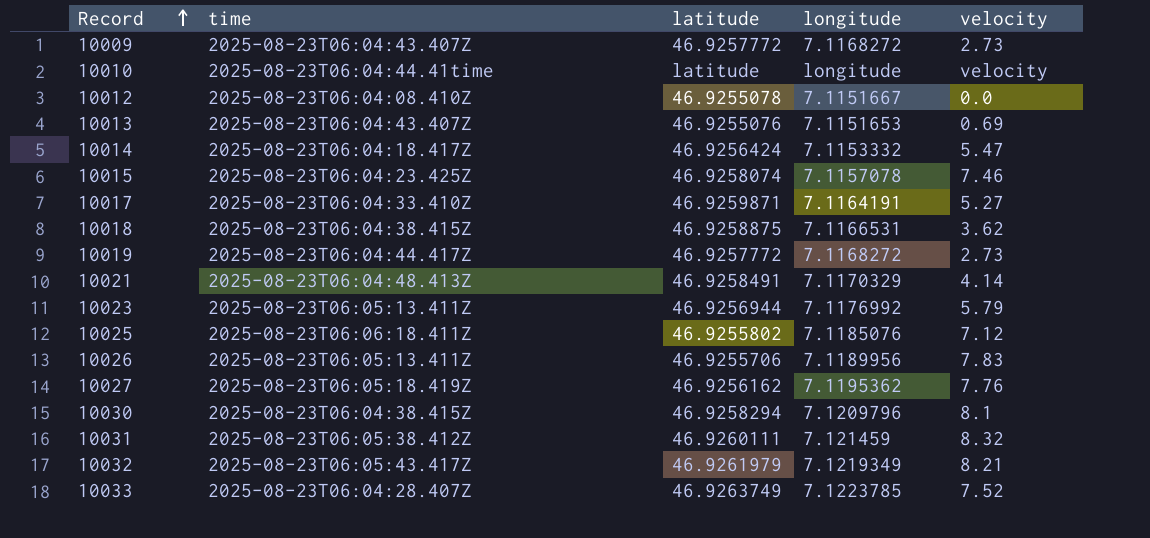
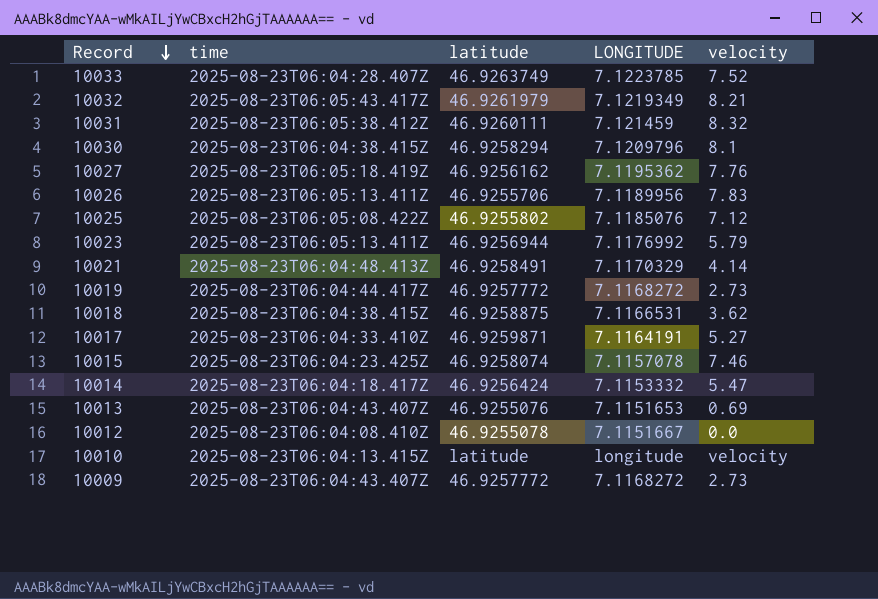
row order: Record ascending -> Record descending
column name: longitude -> LONGITUDE
10025 | time: 2025-08-23T06:06:18.411Z -> 2025-08-23T06:05:08.422Z
10010 | time: 2025-08-23T06:04:44.41time -> 2025-08-23T06:04:13.415Z

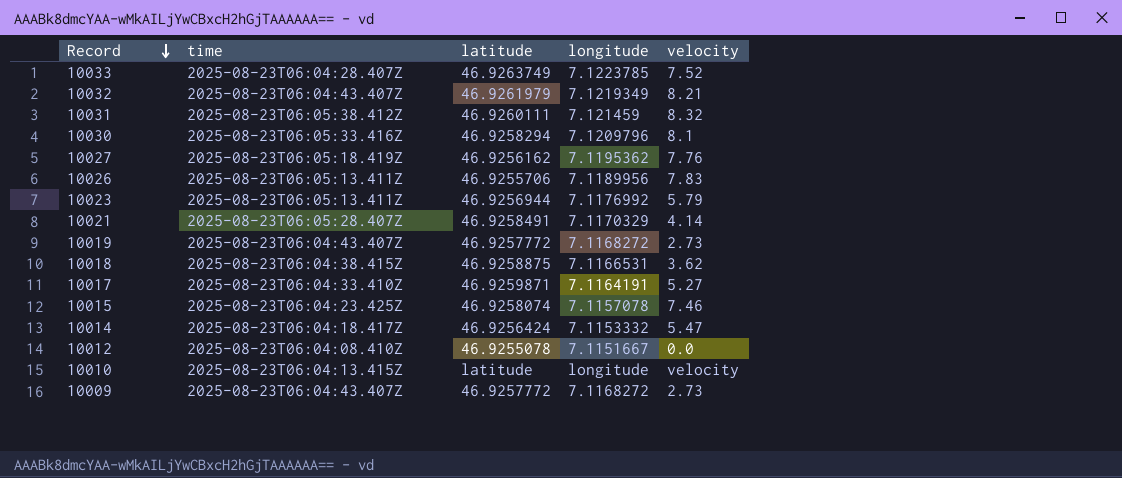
column name: LONGITUDE -> longitude
row 10025: 2025-08-23T06:05:08.422Z | 46.9255802 | 7.1185076 | 7.12 -> none
row 10013: 2025-08-23T06:04:43.407Z | 46.9255076 | 7.1151653 | 0.69 -> none
10032 | time: 2025-08-23T06:05:43.417Z -> 2025-08-23T06:04:43.407Z
10030 | time: 2025-08-23T06:04:38.415Z -> 2025-08-23T06:05:33.416Z
10021 | time: 2025-08-23T06:04:48.413Z -> 2025-08-23T06:05:28.407Z
10019 | time: 2025-08-23T06:04:44.417Z -> 2025-08-23T06:04:43.407Z

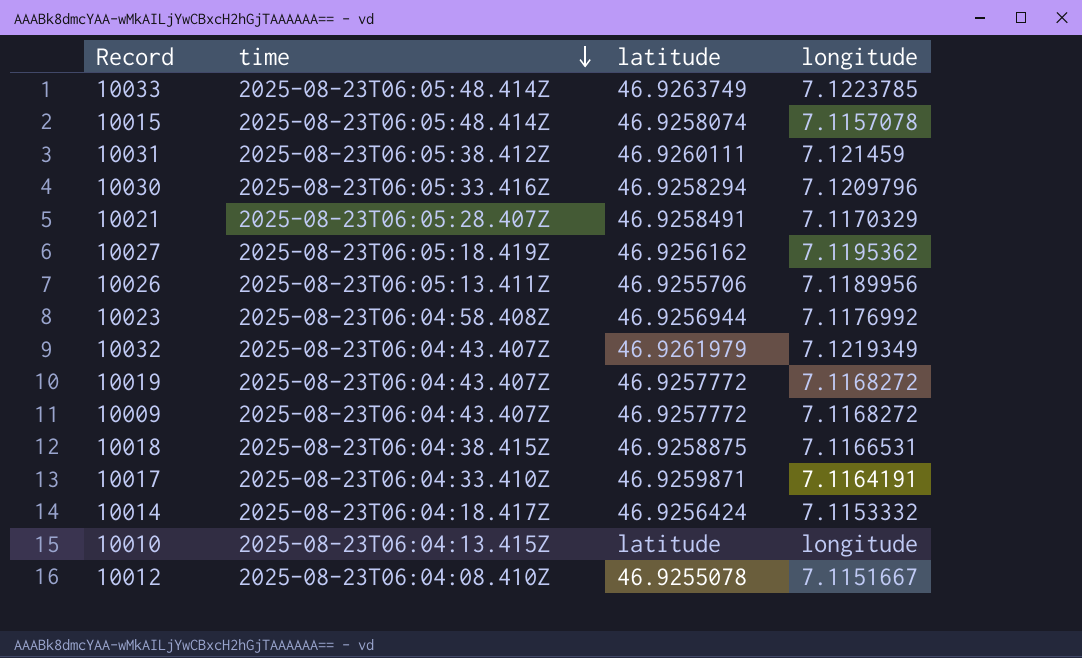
row order: Record descending -> time descending
column velocity | position: 5 -> none
10033 | time: 2025-08-23T06:04:28.407Z -> 2025-08-23T06:05:48.414Z
10015 | time: 2025-08-23T06:04:23.425Z -> 2025-08-23T06:05:48.414Z
10023 | time: 2025-08-23T06:05:13.411Z -> 2025-08-23T06:04:58.408Z

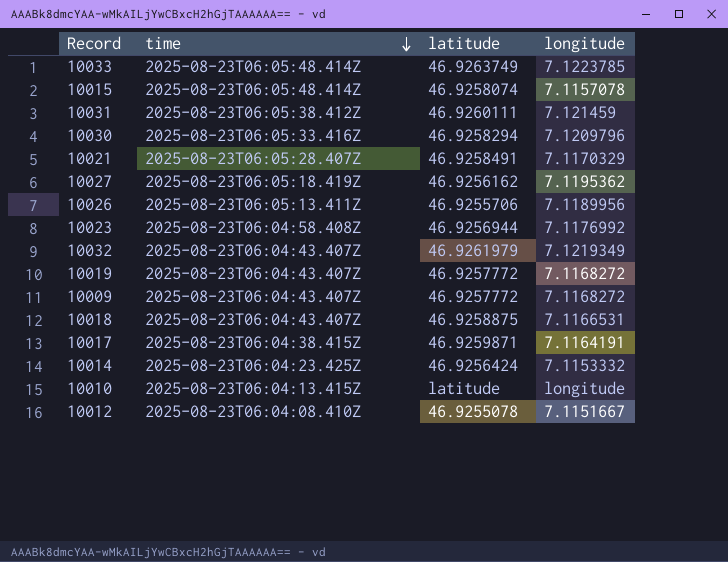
10018 | time: 2025-08-23T06:04:38.415Z -> 2025-08-23T06:04:43.407Z
10017 | time: 2025-08-23T06:04:33.410Z -> 2025-08-23T06:04:38.415Z
10014 | time: 2025-08-23T06:04:18.417Z -> 2025-08-23T06:04:23.425Z

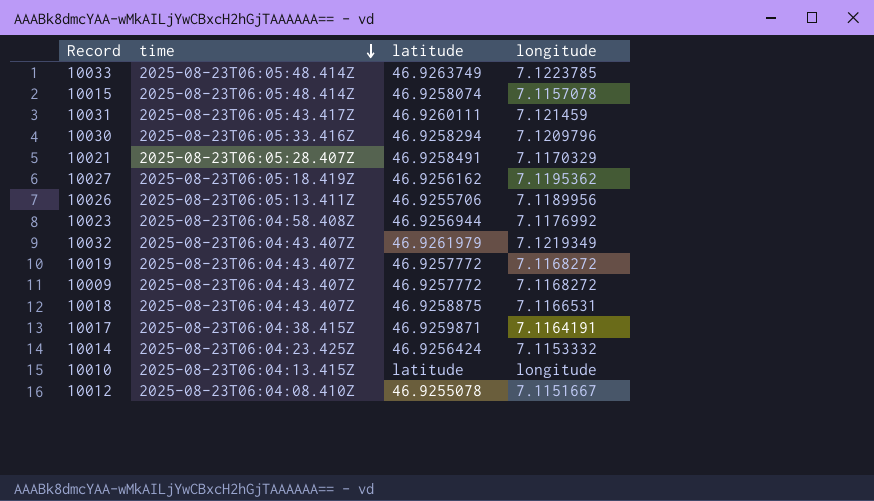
10031 | time: 2025-08-23T06:05:38.412Z -> 2025-08-23T06:05:43.417Z

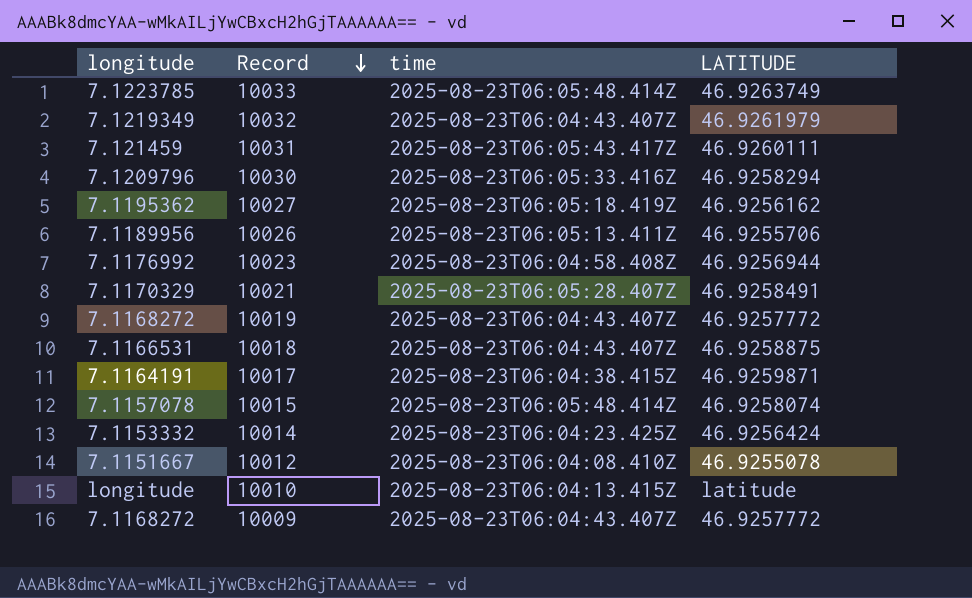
row order: time descending -> Record descending
column longitude | position: 4 -> 1
column name: latitude -> LATITUDE

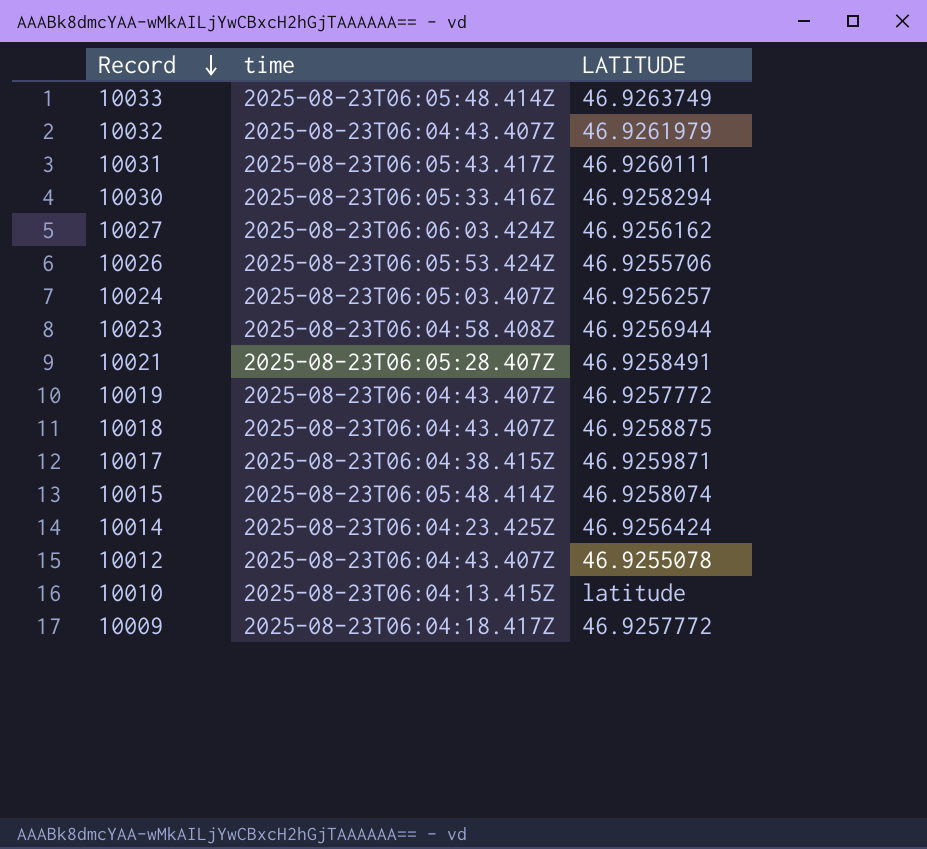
column longitude | position: 1 -> none
10027 | time: 2025-08-23T06:05:18.419Z -> 2025-08-23T06:06:03.424Z
10026 | time: 2025-08-23T06:05:13.411Z -> 2025-08-23T06:05:53.424Z
row 10024: none -> 2025-08-23T06:05:03.407Z | 46.9256257
10012 | time: 2025-08-23T06:04:08.410Z -> 2025-08-23T06:04:43.407Z
10009 | time: 2025-08-23T06:04:43.407Z -> 2025-08-23T06:04:18.417Z

